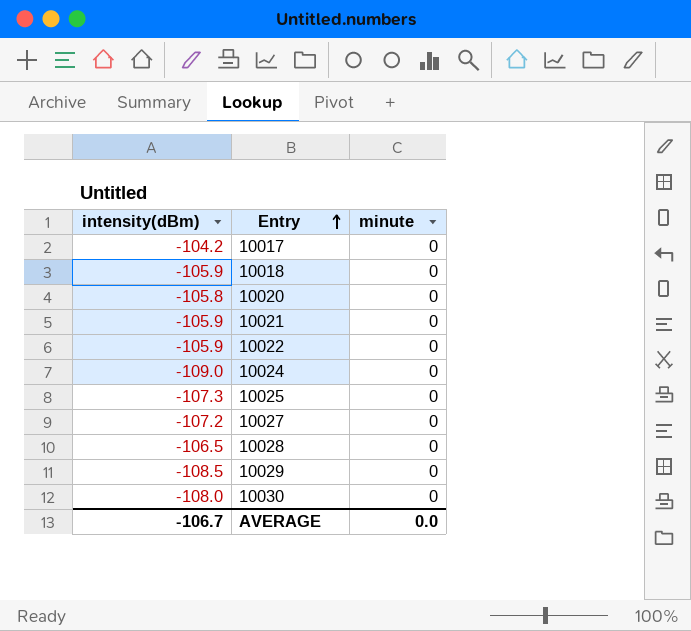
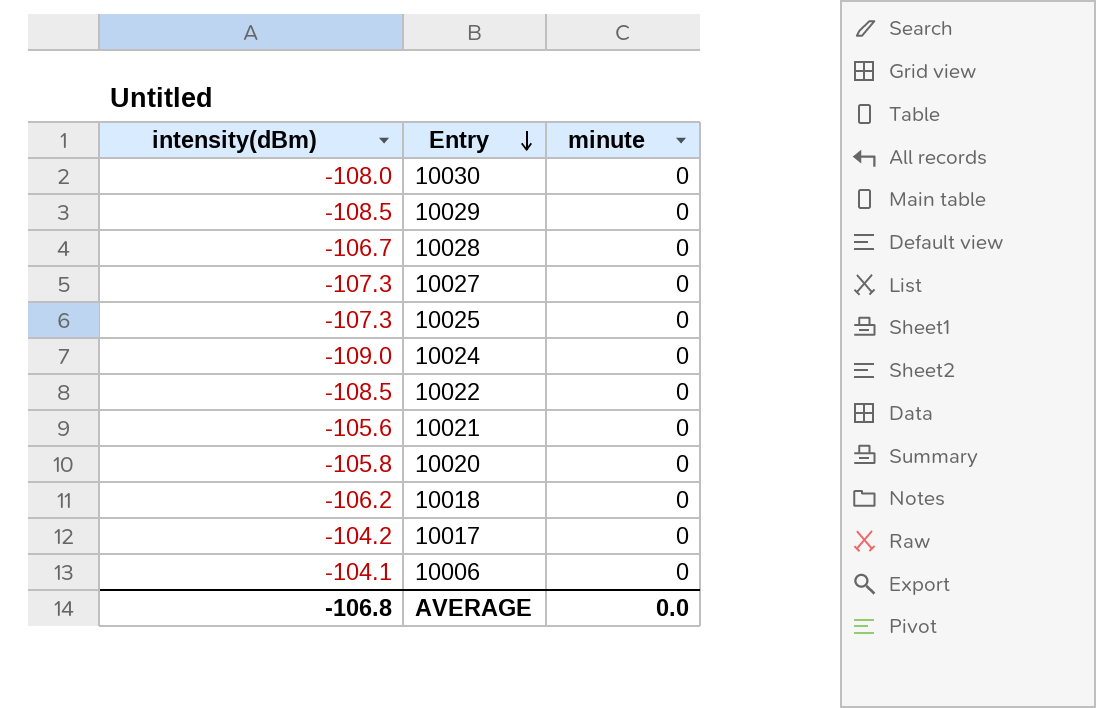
row order: Entry ascending -> Entry descending
10028 | intensity(dBm): -106.5 -> -106.7
10027 | intensity(dBm): -107.2 -> -107.3
10022 | intensity(dBm): -105.9 -> -108.5
10021 | intensity(dBm): -105.9 -> -105.6
10018 | intensity(dBm): -105.9 -> -106.2
row 10006: none -> -104.1 | 0
AVERAGE | intensity(dBm): -106.7 -> -106.8

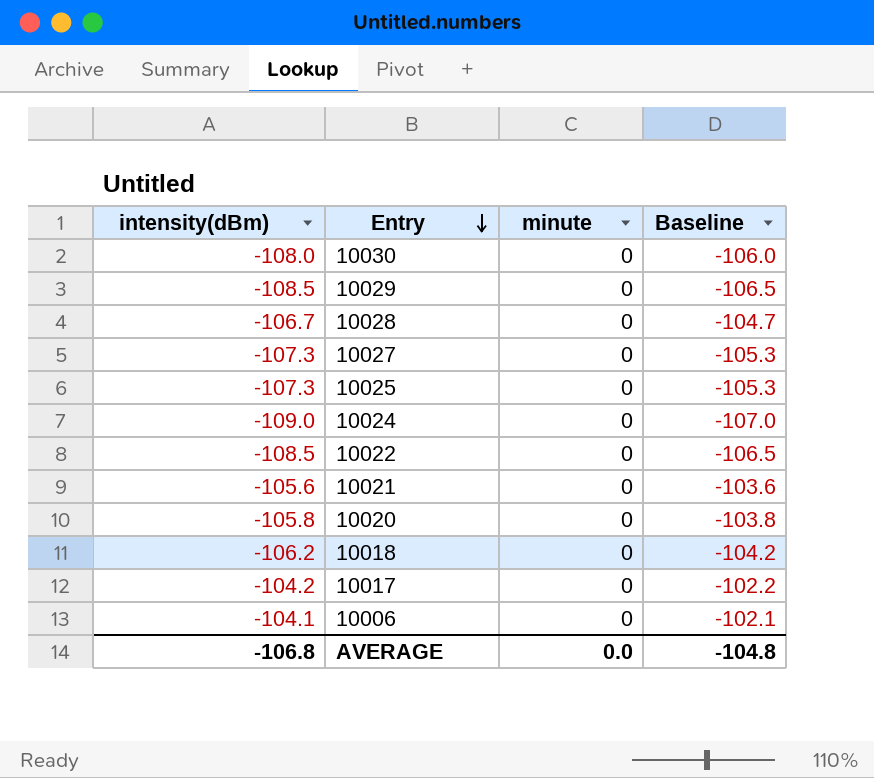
column Baseline | formula: none -> [intensity(dBm)] + 2

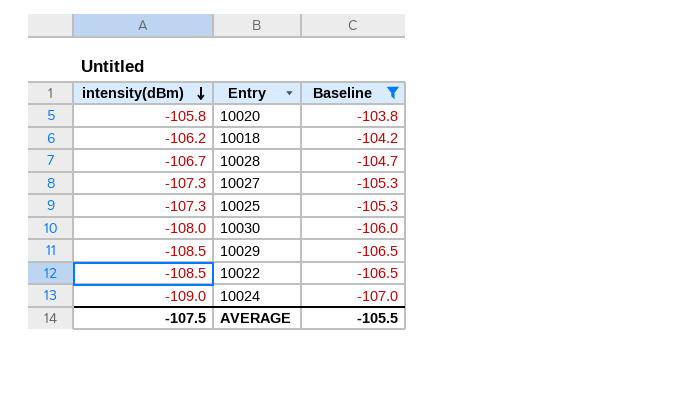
filter: none -> Baseline <= -103.8
row order: Entry descending -> intensity(dBm) descending
column minute | position: 3 -> none
AVERAGE | intensity(dBm): -106.8 -> -107.5
AVERAGE | Baseline: -104.8 -> -105.5

